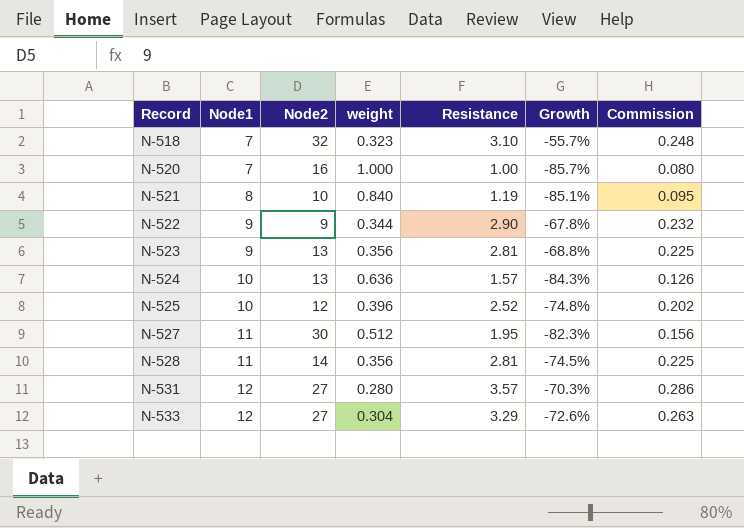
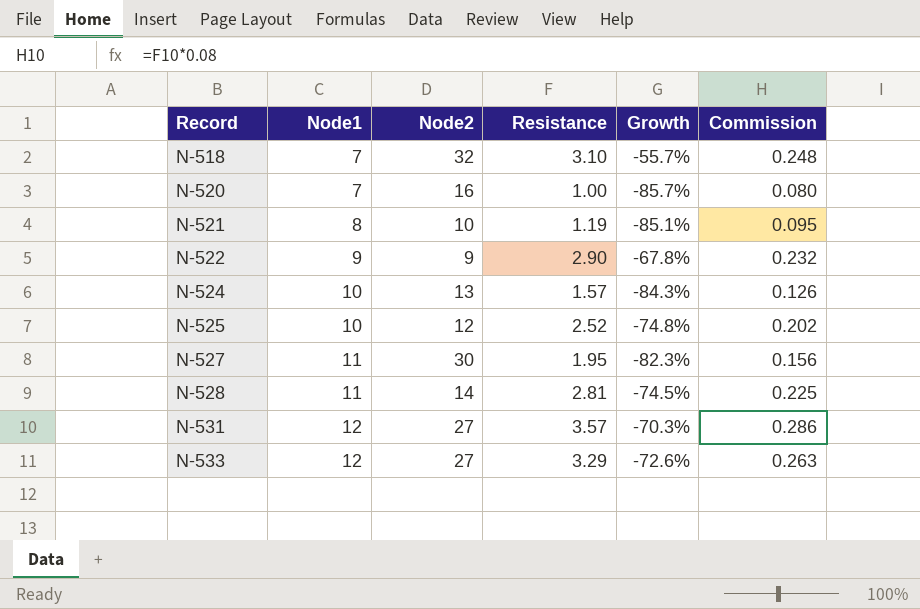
column weight | position: 4 -> none
row N-523: 9 | 13 | 0.356 | 2.81 | -68.8% | 0.225 -> none

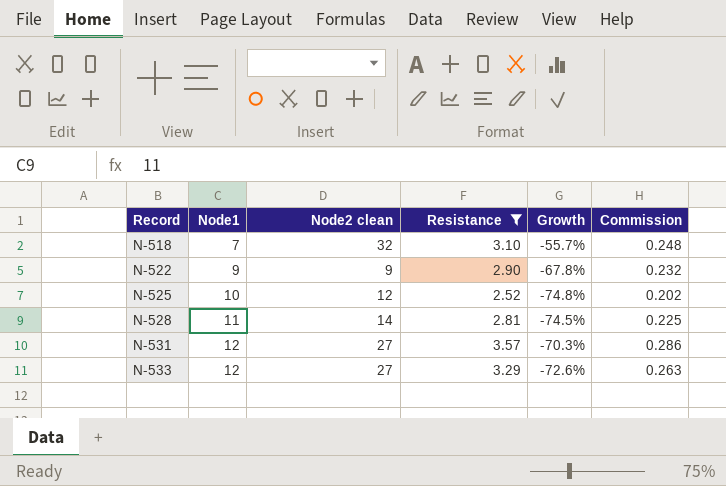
filter: none -> Resistance >= 2.52
column name: Node2 -> Node2 clean

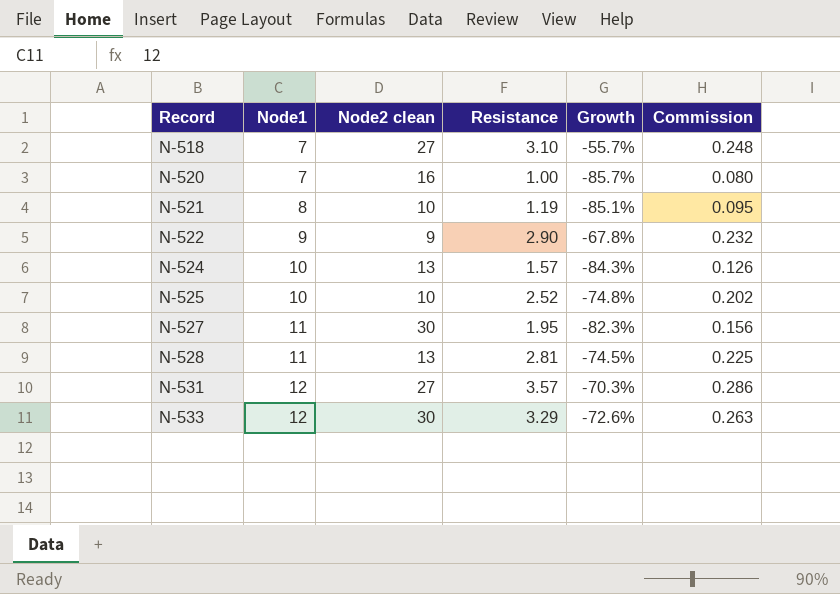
filter: Resistance >= 2.52 -> none
N-518 | Node2 clean: 32 -> 27
N-525 | Node2 clean: 12 -> 10
N-528 | Node2 clean: 14 -> 13
N-533 | Node2 clean: 27 -> 30

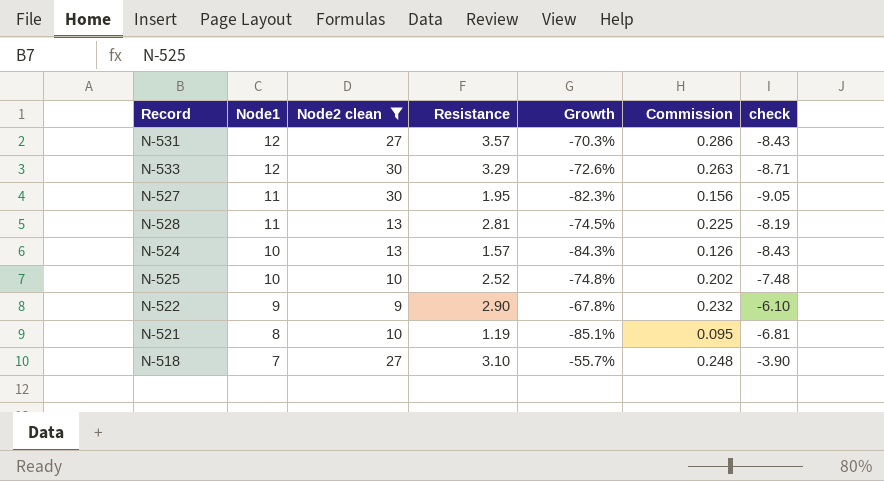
filter: none -> Node2 clean != 16
row order: Record ascending -> Node1 descending
column check | formula: none -> [Resistance] - [Node1]

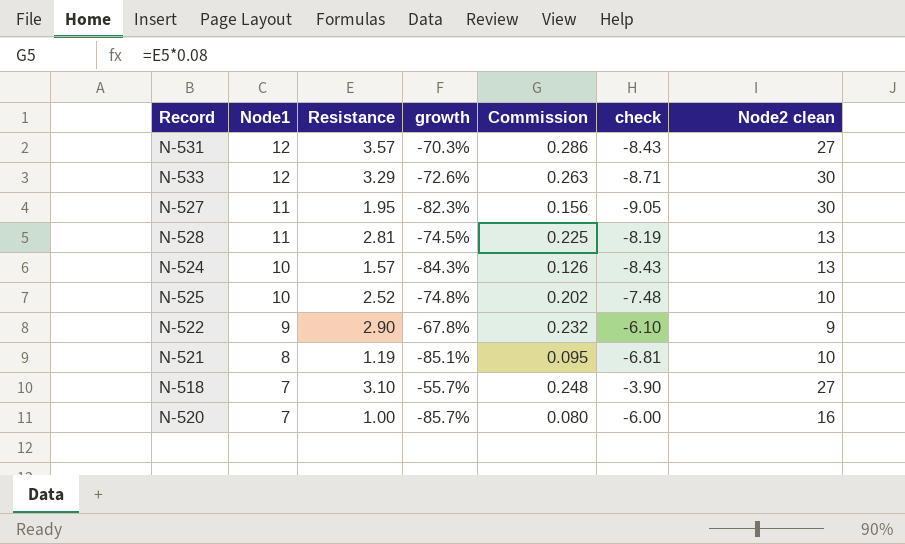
filter: Node2 clean != 16 -> none
column name: Growth -> growth
column Node2 clean | position: 3 -> 7

